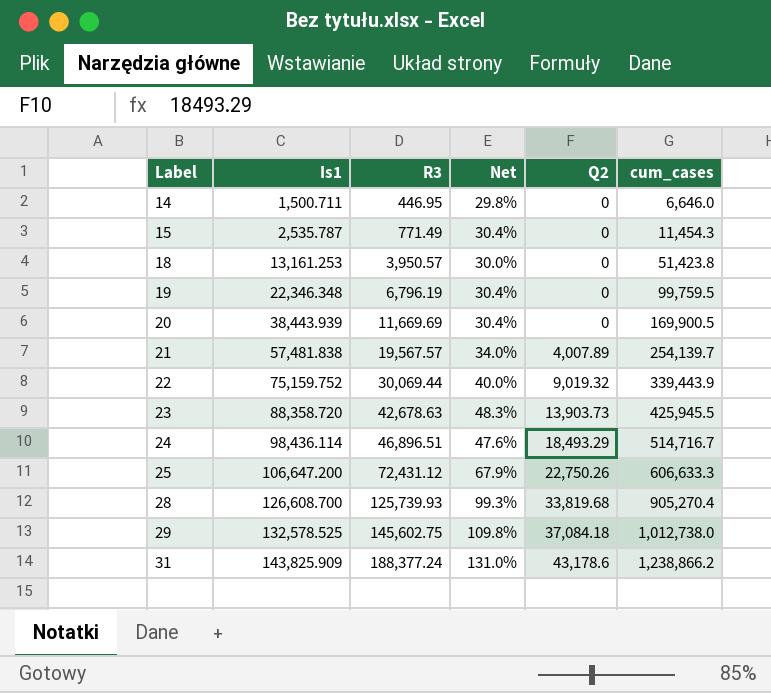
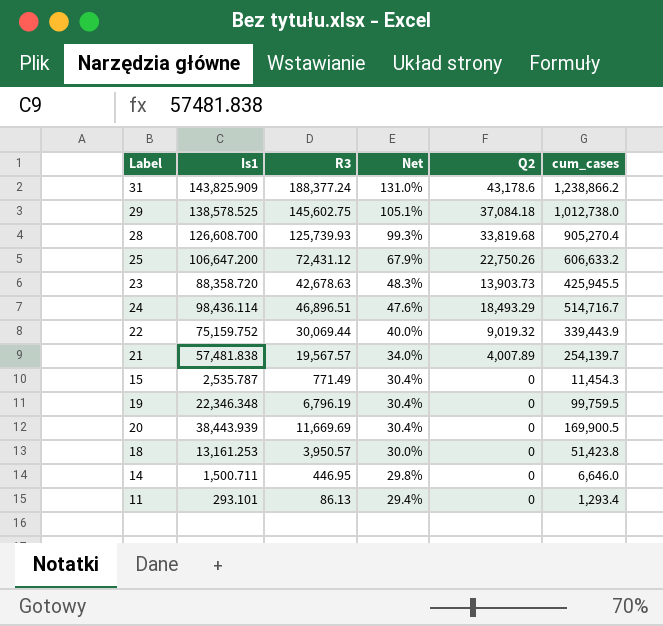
row order: Label ascending -> Net descending
29 | Is1: 132,578.525 -> 138,578.525
29 | Net: 109.8% -> 105.1%
25 | cum_cases: 606,633.3 -> 606,633.2
row 11: none -> 293.101 | 86.13 | 29.4% | 0 | 1,293.4

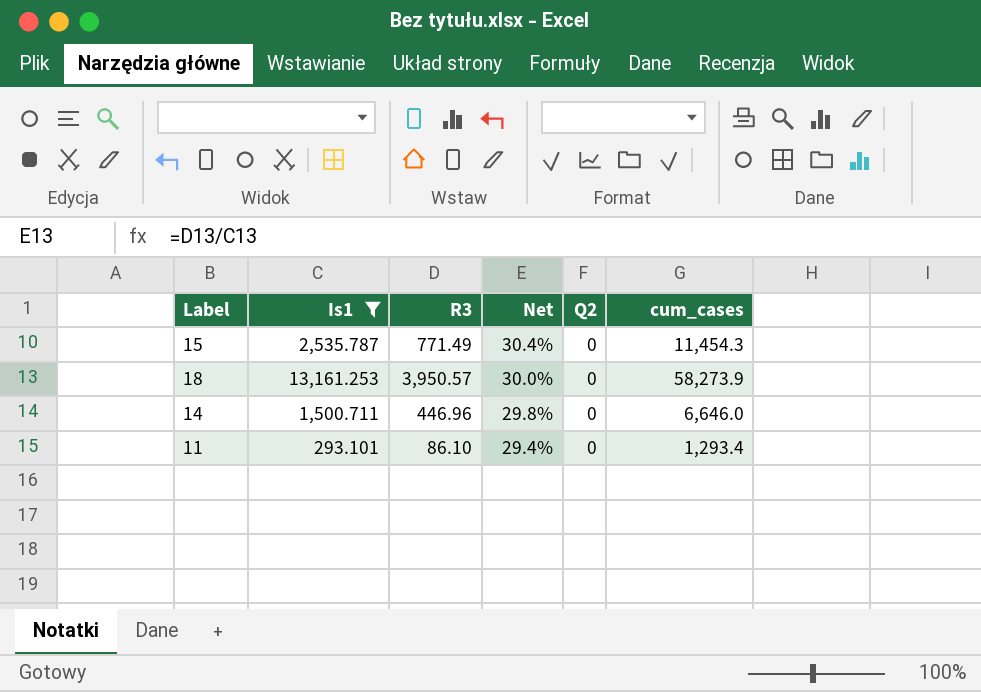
filter: none -> Is1 <= 13,161.253
18 | cum_cases: 51,423.8 -> 58,273.9
14 | R3: 446.95 -> 446.96
11 | R3: 86.13 -> 86.10

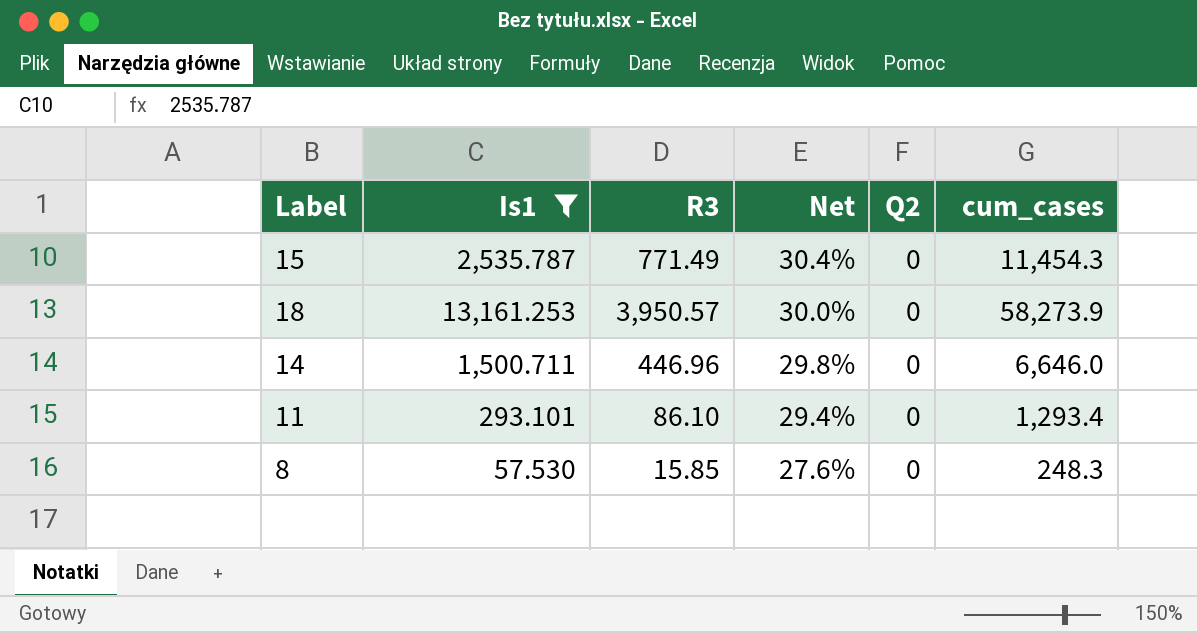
row 8: none -> 57.530 | 15.85 | 27.6% | 0 | 248.3

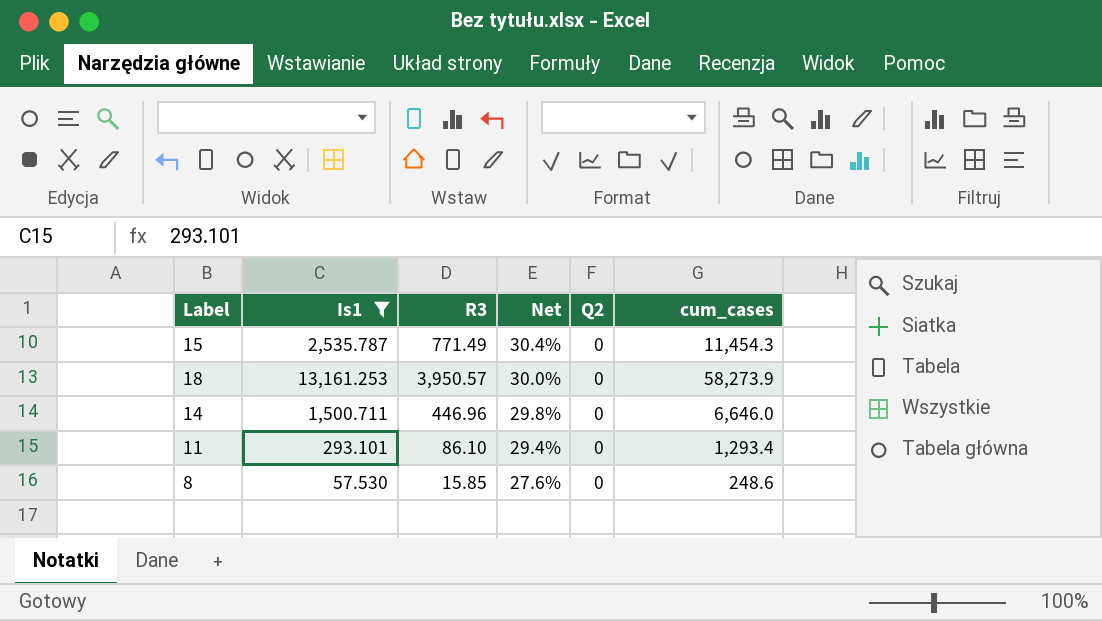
8 | cum_cases: 248.3 -> 248.6

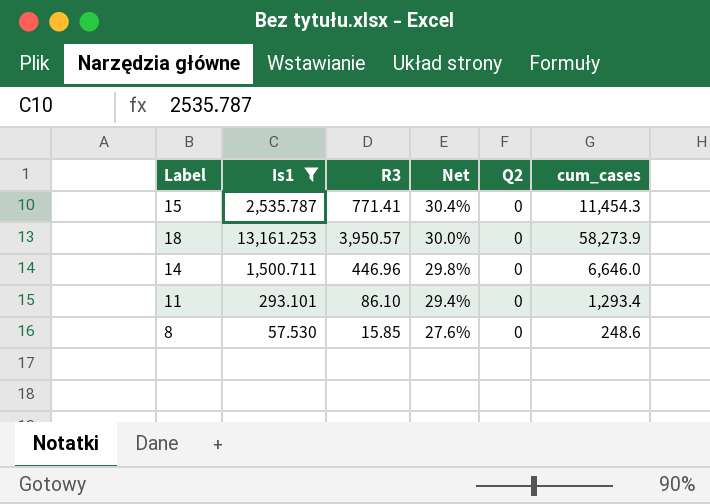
15 | R3: 771.49 -> 771.41

